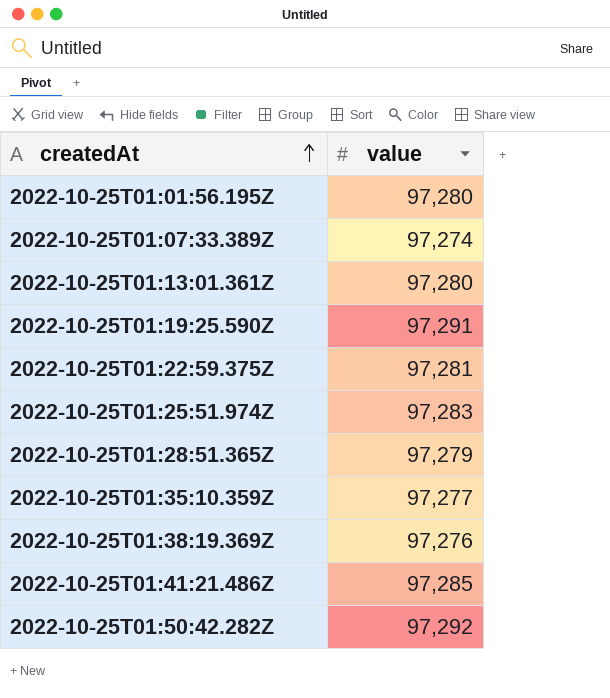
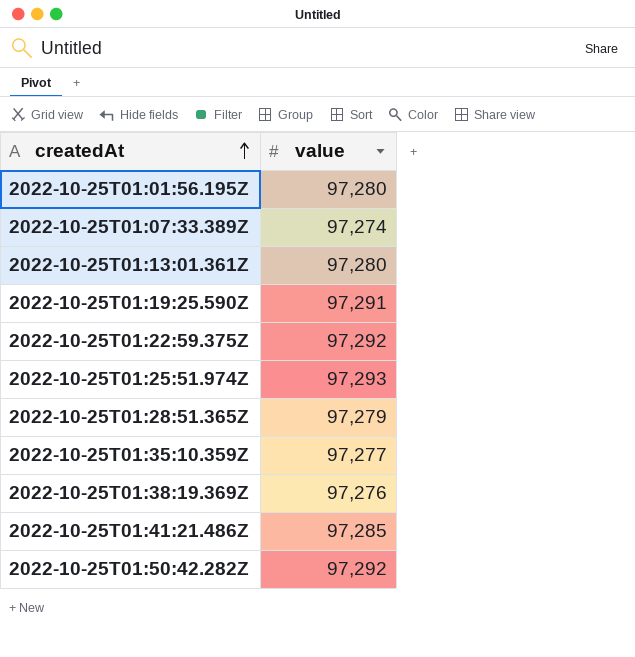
2022-10-25T01:22:59.375Z | value: 97,281 -> 97,292
2022-10-25T01:25:51.974Z | value: 97,283 -> 97,293

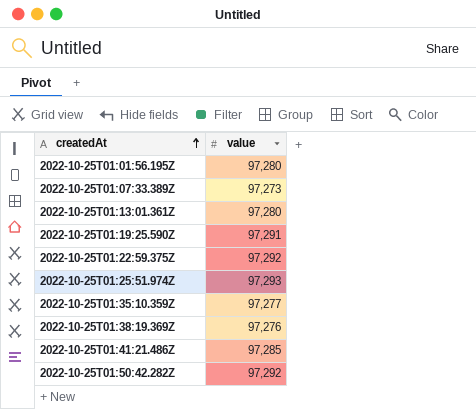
row 2022-10-25T01:28:51.365Z: 97,279 -> none
2022-10-25T01:07:33.389Z | value: 97,274 -> 97,273

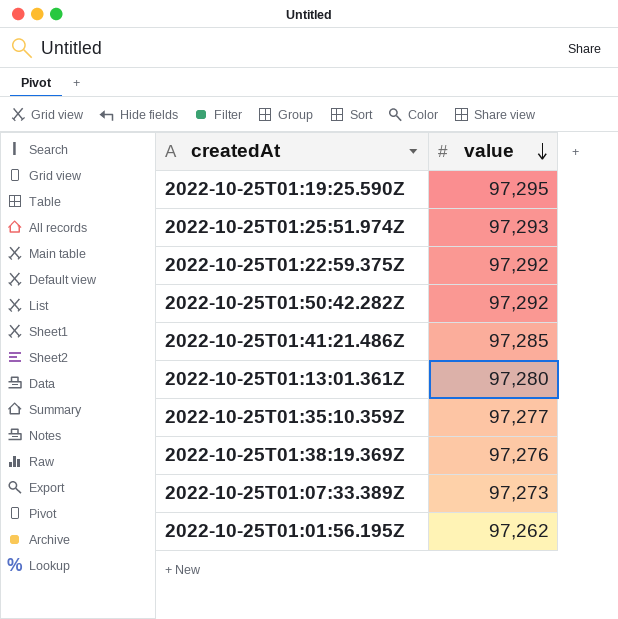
row order: createdAt ascending -> value descending
2022-10-25T01:19:25.590Z | value: 97,291 -> 97,295
2022-10-25T01:01:56.195Z | value: 97,280 -> 97,262

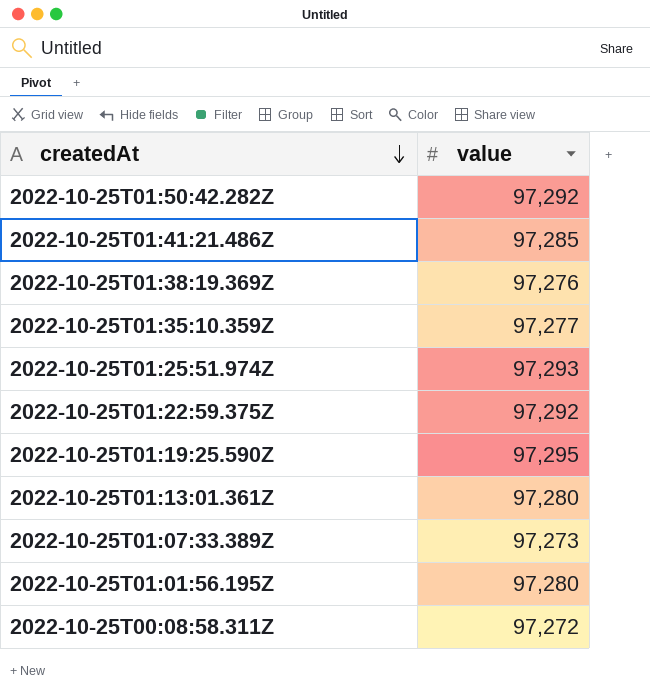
row order: value descending -> createdAt descending
2022-10-25T01:01:56.195Z | value: 97,262 -> 97,280
row 2022-10-25T00:08:58.311Z: none -> 97,272

